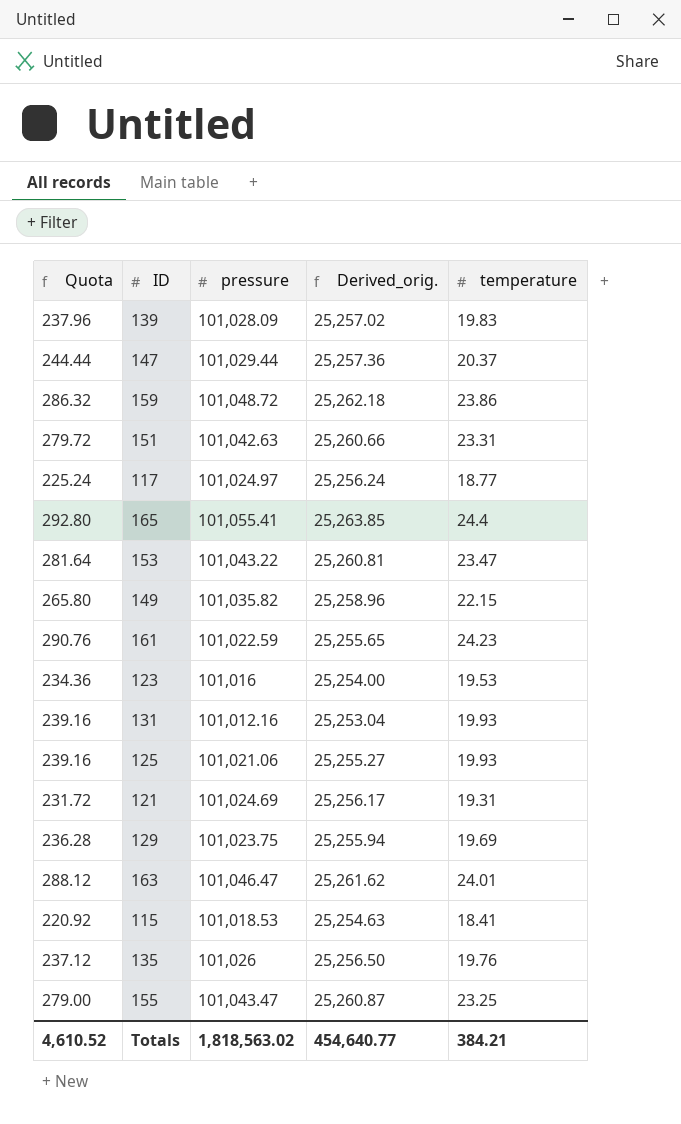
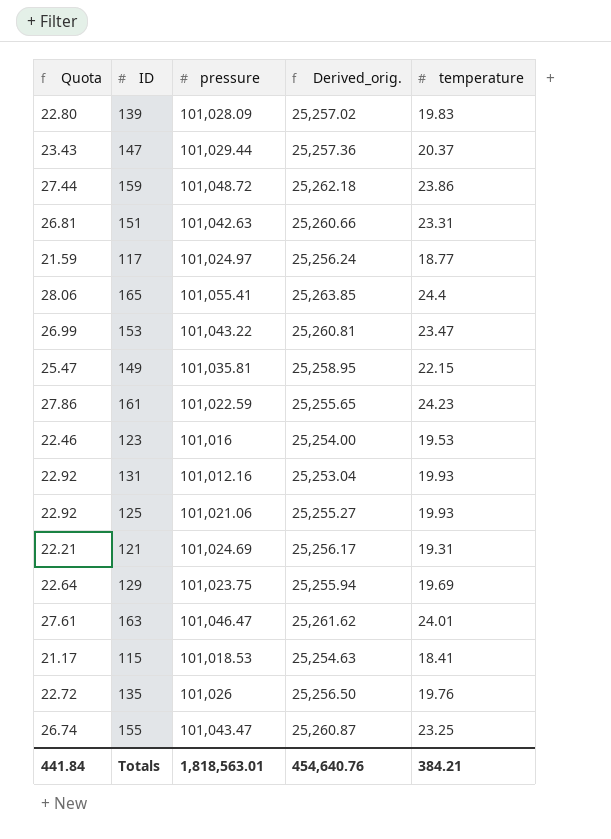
column Quota | formula: [temperature] * 12 -> [temperature] * 1.15
149 | pressure: 101,035.82 -> 101,035.81
149 | Derived_orig.: 25,258.96 -> 25,258.95
Totals | Quota: 4,610.52 -> 441.84
Totals | pressure: 1,818,563.02 -> 1,818,563.01
Totals | Derived_orig.: 454,640.77 -> 454,640.76

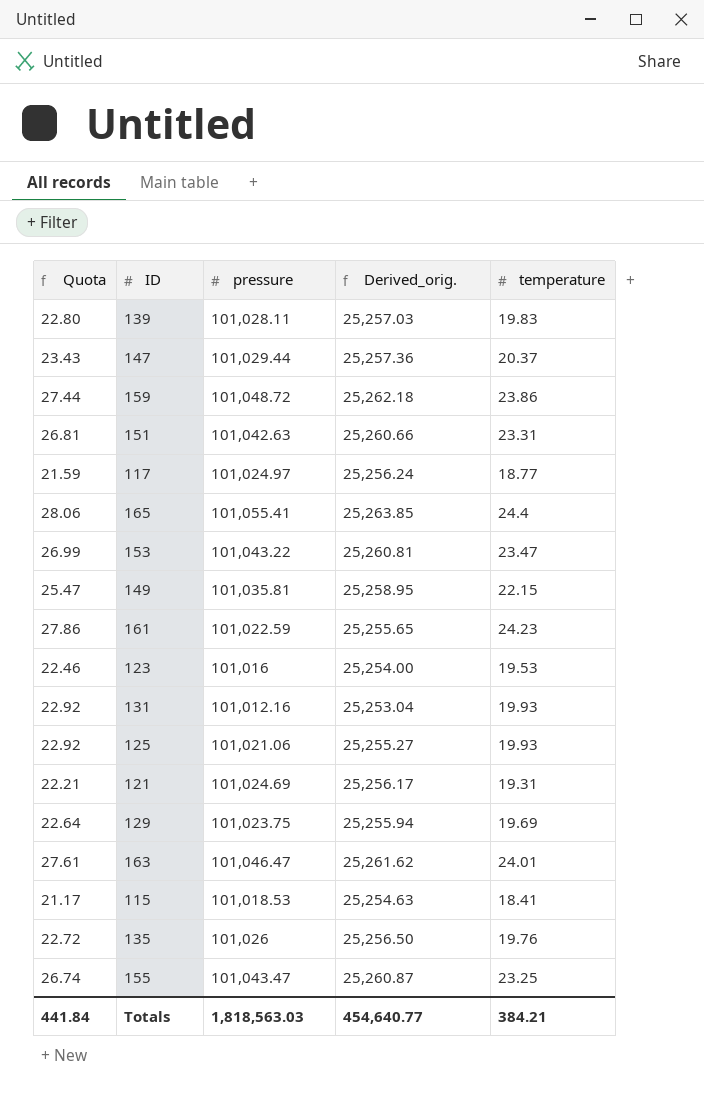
139 | pressure: 101,028.09 -> 101,028.11
139 | Derived_orig.: 25,257.02 -> 25,257.03
Totals | pressure: 1,818,563.01 -> 1,818,563.03
Totals | Derived_orig.: 454,640.76 -> 454,640.77

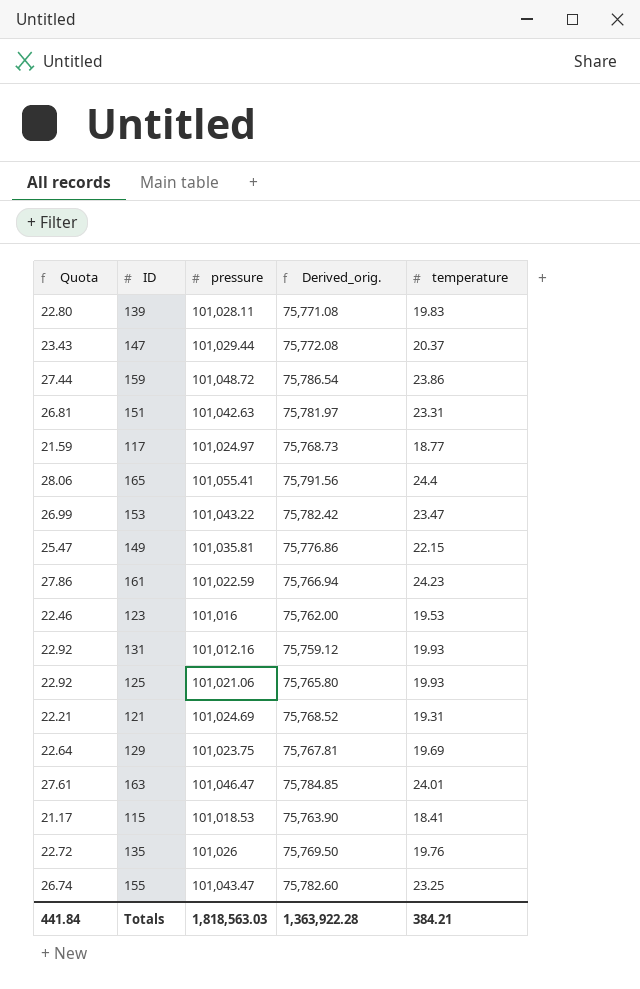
column Derived_orig. | formula: [pressure] * 0.25 -> [pressure] * 0.75
Totals | Derived_orig.: 454,640.77 -> 1,363,922.28

